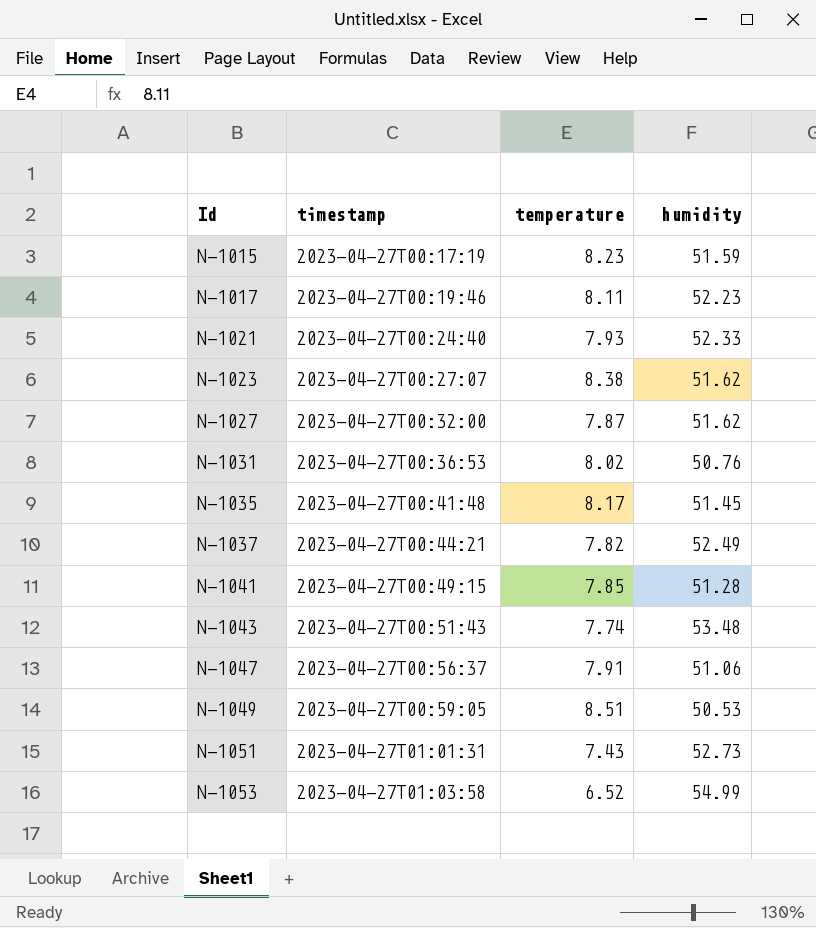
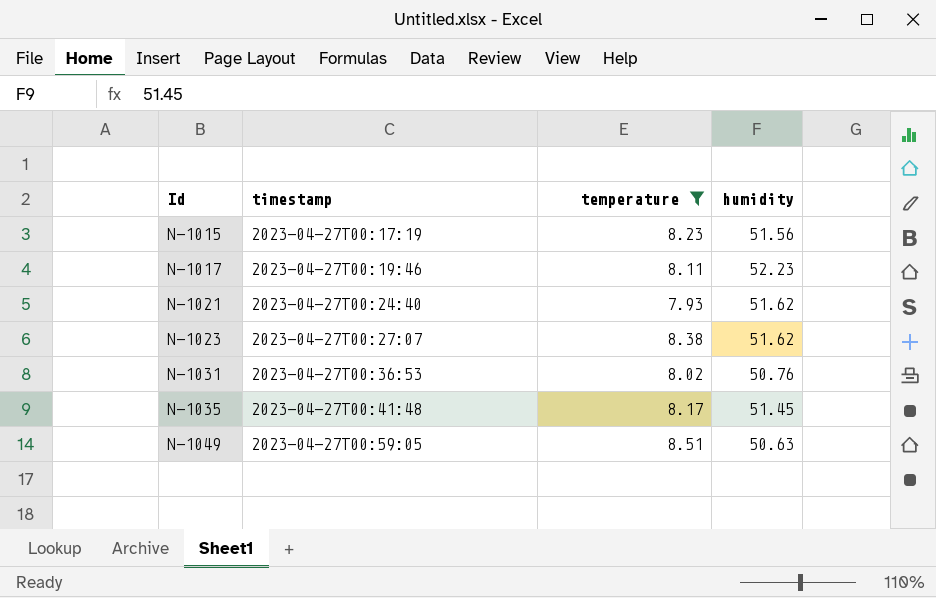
filter: none -> temperature >= 7.93
N-1015 | humidity: 51.59 -> 51.56
N-1021 | humidity: 52.33 -> 51.62
N-1049 | humidity: 50.53 -> 50.63

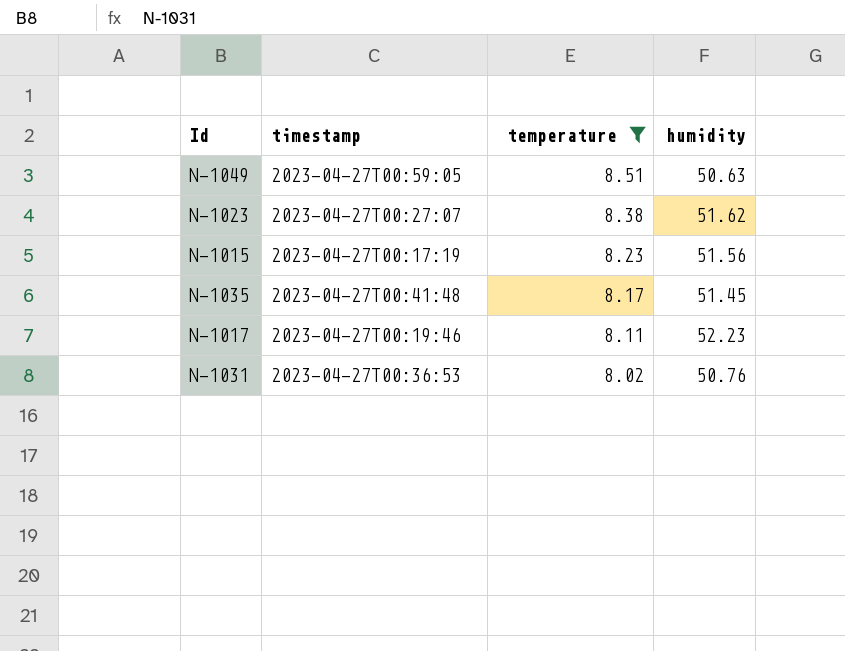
row order: Id ascending -> temperature descending
row N-1021: 2023-04-27T00:24:40 | 7.93 | 51.62 -> none

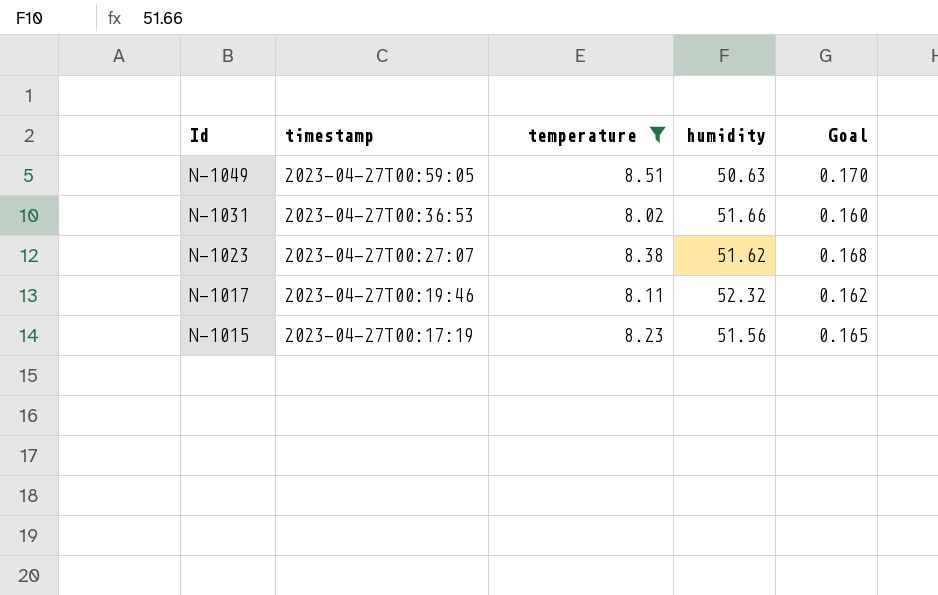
row order: temperature descending -> Id descending
column Goal | formula: none -> [temperature] * 0.02
row N-1035: 2023-04-27T00:41:48 | 8.17 | 51.45 -> none
N-1031 | humidity: 50.76 -> 51.66
N-1017 | humidity: 52.23 -> 52.32

